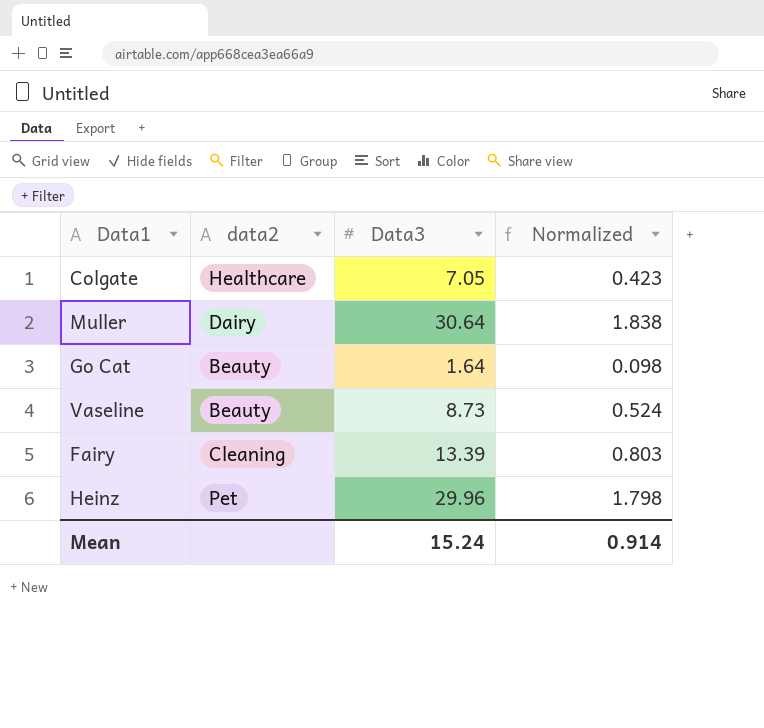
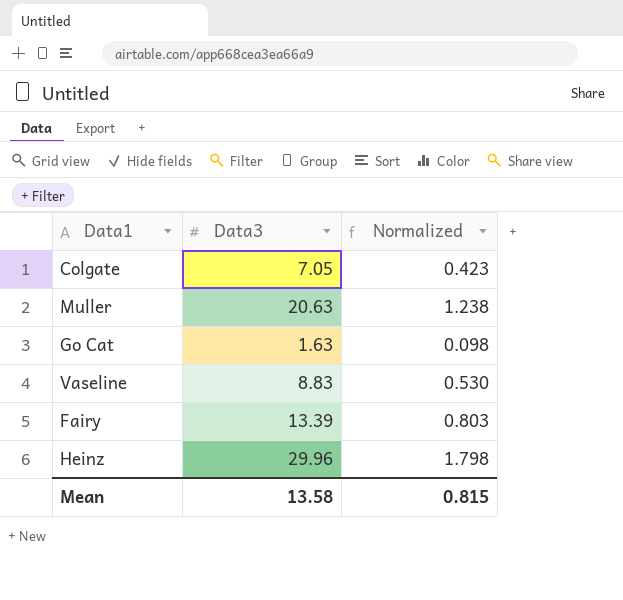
column data2 | position: 2 -> none
Muller | Data3: 30.64 -> 20.63
Muller | Normalized: 1.838 -> 1.238
Go Cat | Data3: 1.64 -> 1.63
Vaseline | Data3: 8.73 -> 8.83
Vaseline | Normalized: 0.524 -> 0.530
Mean | Data3: 15.24 -> 13.58
Mean | Normalized: 0.914 -> 0.815

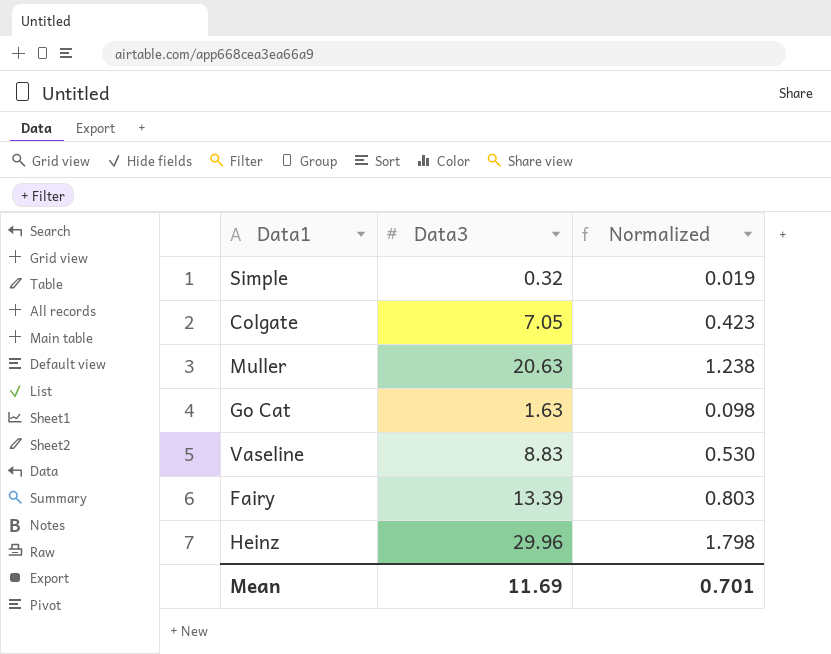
row Simple: none -> 0.32 | 0.019
Mean | Data3: 13.58 -> 11.69
Mean | Normalized: 0.815 -> 0.701

